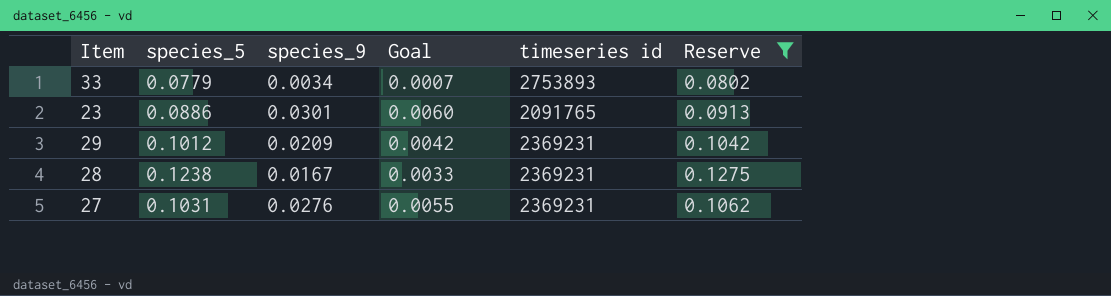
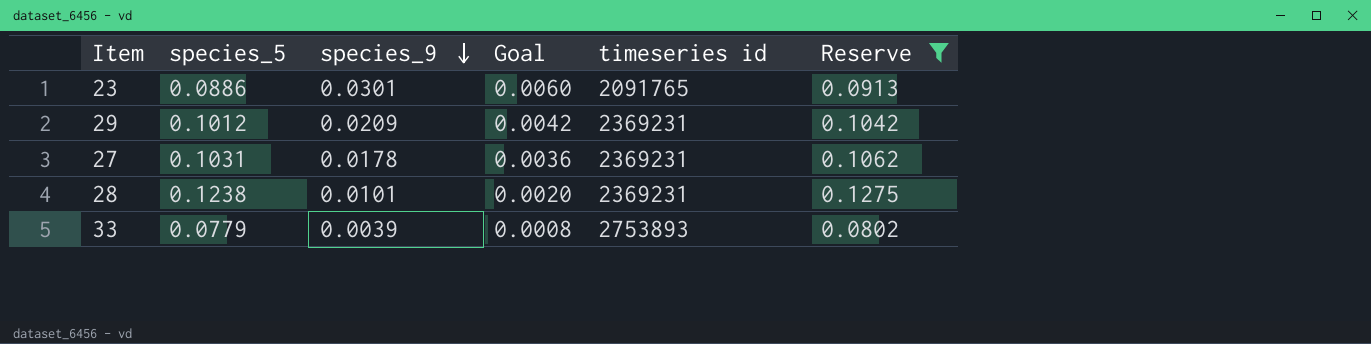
row order: none -> species_9 descending
27 | species_9: 0.0276 -> 0.0178
27 | Goal: 0.0055 -> 0.0036
28 | species_9: 0.0167 -> 0.0101
28 | Goal: 0.0033 -> 0.0020
33 | species_9: 0.0034 -> 0.0039
33 | Goal: 0.0007 -> 0.0008

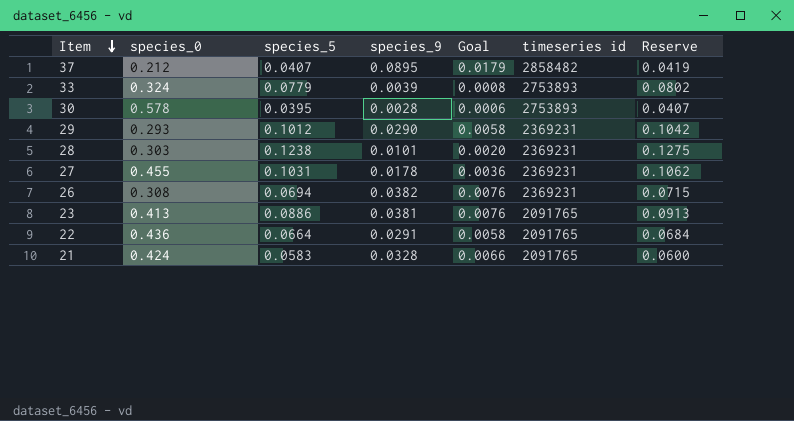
filter: Reserve >= 0.0802 -> none
row order: species_9 descending -> Item descending
column species_0 | position: none -> 2
29 | species_9: 0.0209 -> 0.0290
29 | Goal: 0.0042 -> 0.0058
23 | species_9: 0.0301 -> 0.0381
23 | Goal: 0.0060 -> 0.0076

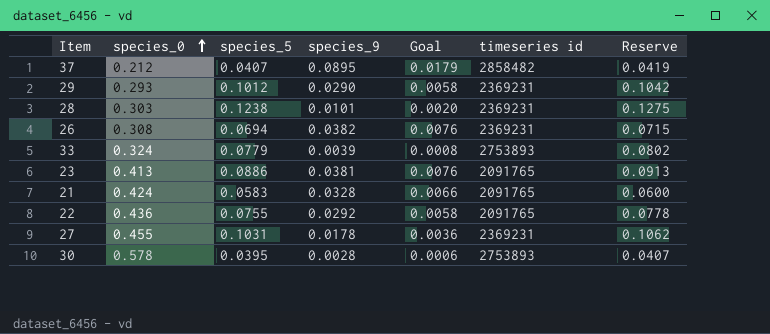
row order: Item descending -> species_0 ascending
22 | species_5: 0.0664 -> 0.0755
22 | species_9: 0.0291 -> 0.0292
22 | Reserve: 0.0684 -> 0.0778

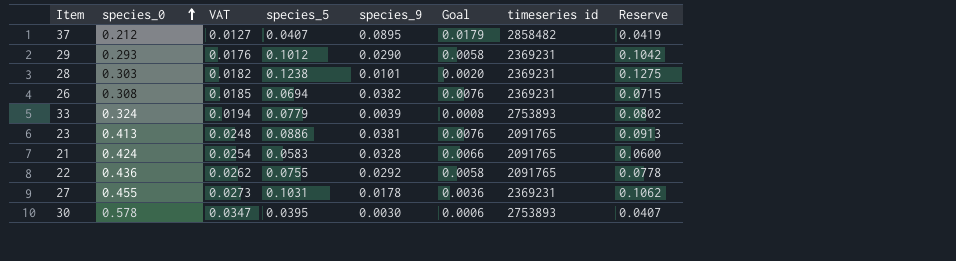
column VAT | formula: none -> [species_0] * 0.06
30 | species_9: 0.0028 -> 0.0030

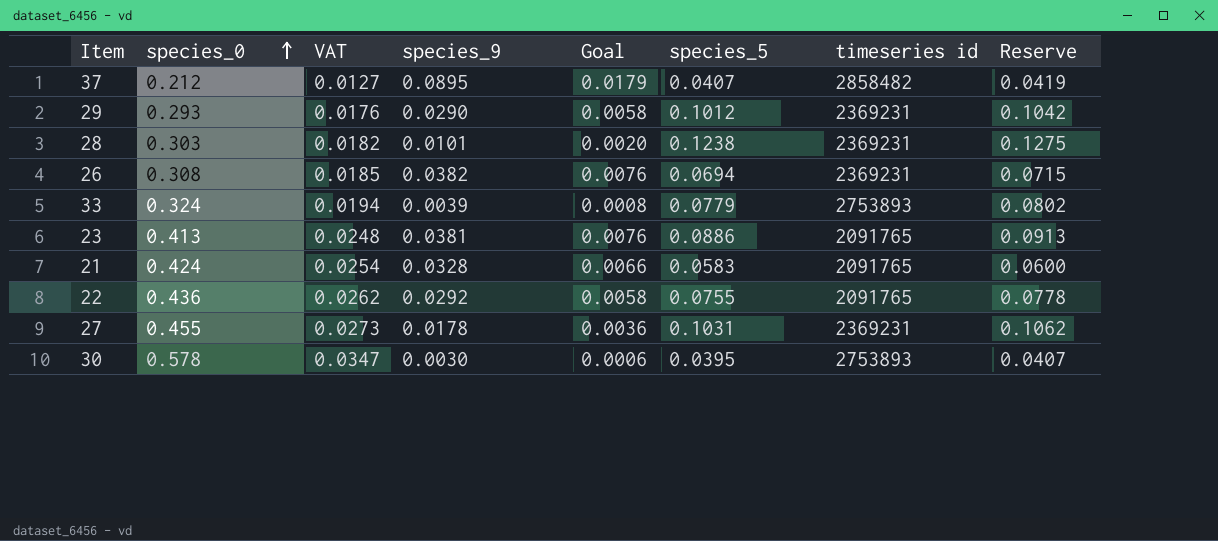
column species_5 | position: 4 -> 6

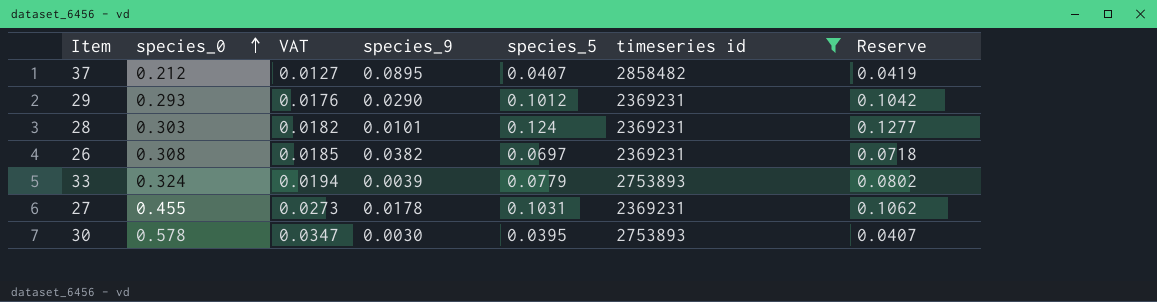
filter: none -> timeseries id != 2091765
column Goal | formula: [species_9] * 0.2 -> none
28 | species_5: 0.1238 -> 0.124
28 | Reserve: 0.1275 -> 0.1277
26 | species_5: 0.0694 -> 0.0697
26 | Reserve: 0.0715 -> 0.0718

